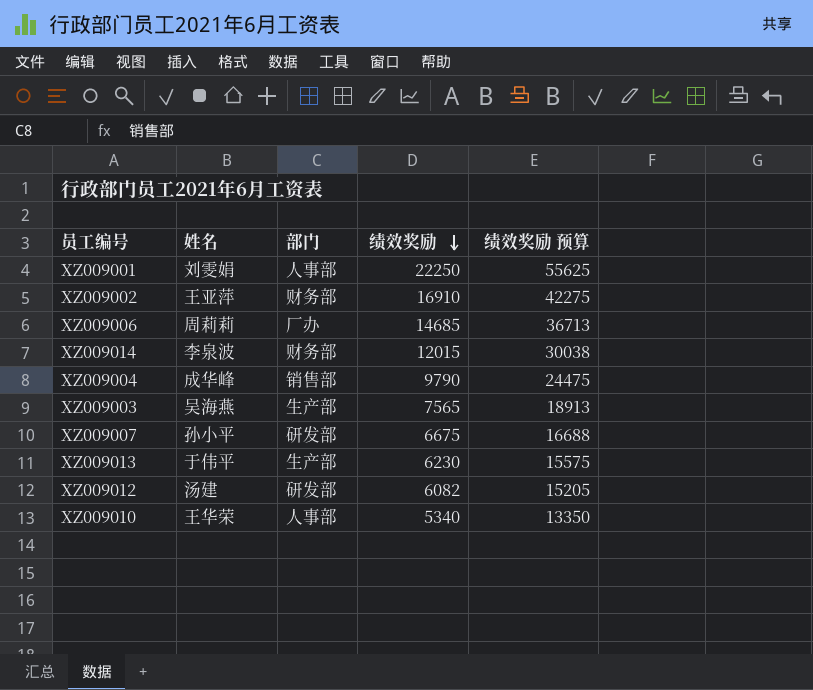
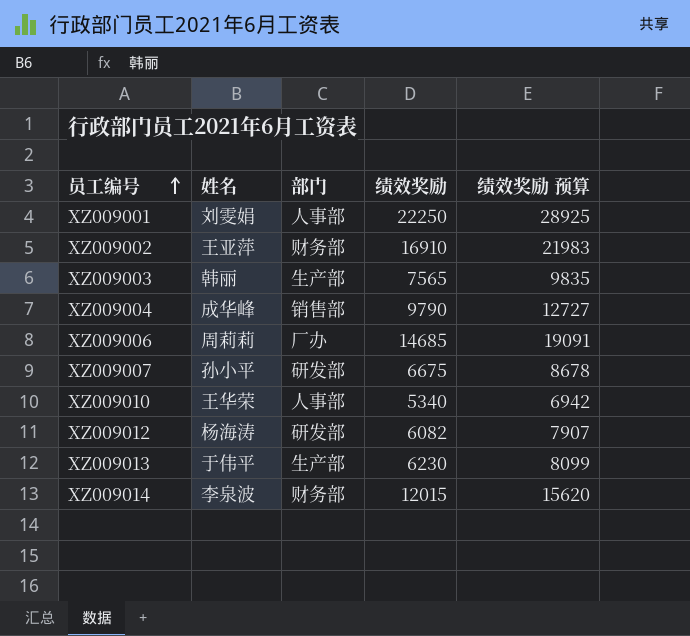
row order: 绩效奖励 descending -> 员工编号 ascending
column 绩效奖励 预算 | formula: [绩效奖励] * 2.5 -> [绩效奖励] * 1.3
XZ009003 | 姓名: 吴海燕 -> 韩丽
XZ009012 | 姓名: 汤建 -> 杨海涛

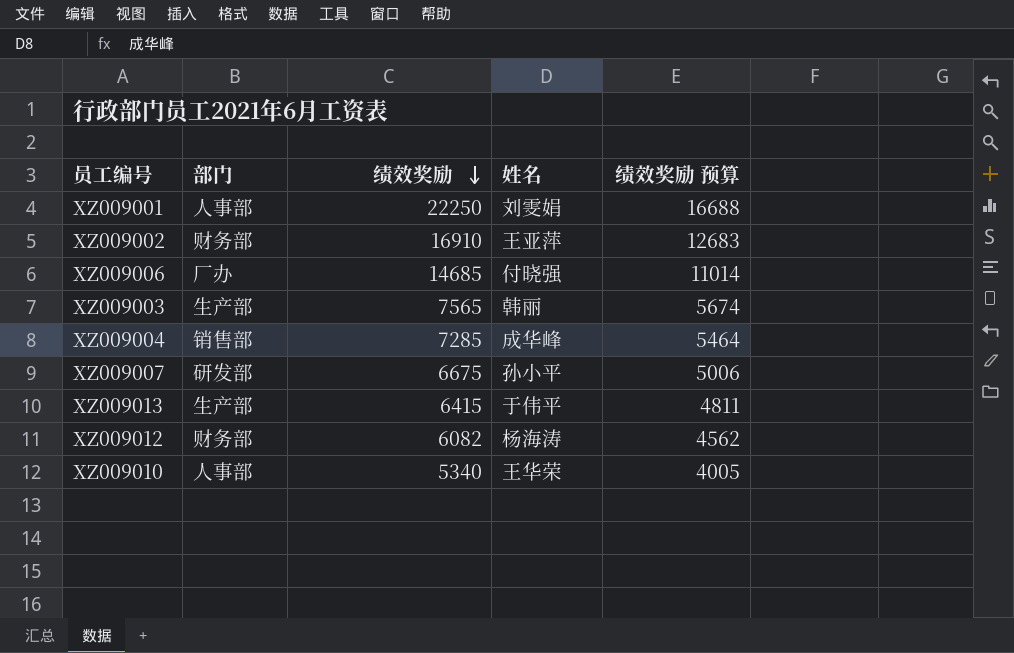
row order: 员工编号 ascending -> 绩效奖励 descending
column 姓名 | position: 2 -> 4
column 绩效奖励 预算 | formula: [绩效奖励] * 1.3 -> [绩效奖励] * 0.75
row XZ009014: 李泉波 | 财务部 | 12015 | 15620 -> none
XZ009006 | 姓名: 周莉莉 -> 付晓强
XZ009004 | 绩效奖励: 9790 -> 7285
XZ009013 | 绩效奖励: 6230 -> 6415
XZ009012 | 部门: 研发部 -> 财务部

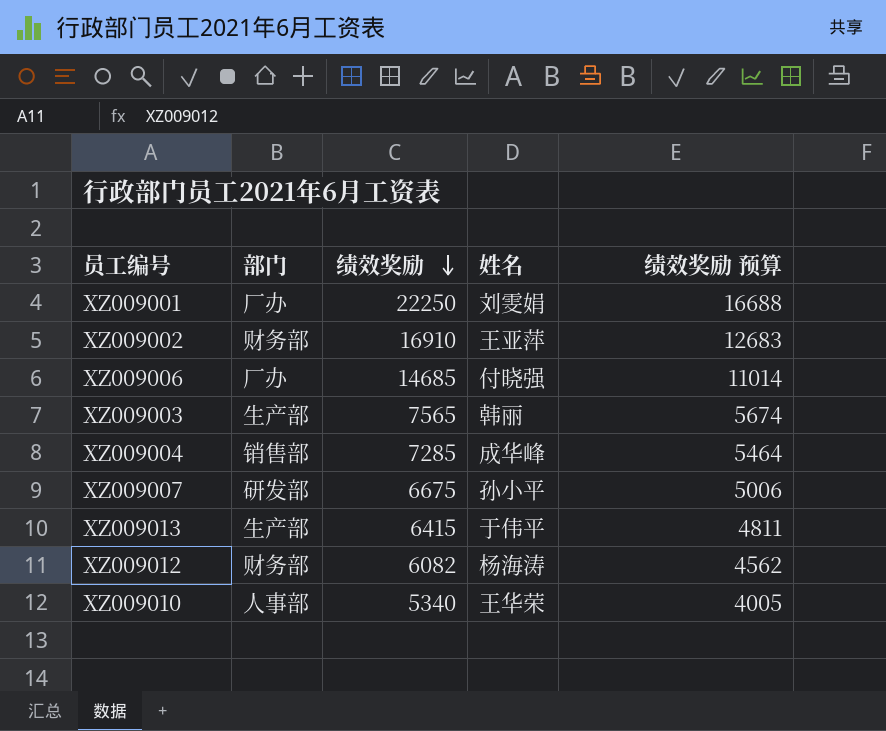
XZ009001 | 部门: 人事部 -> 厂办

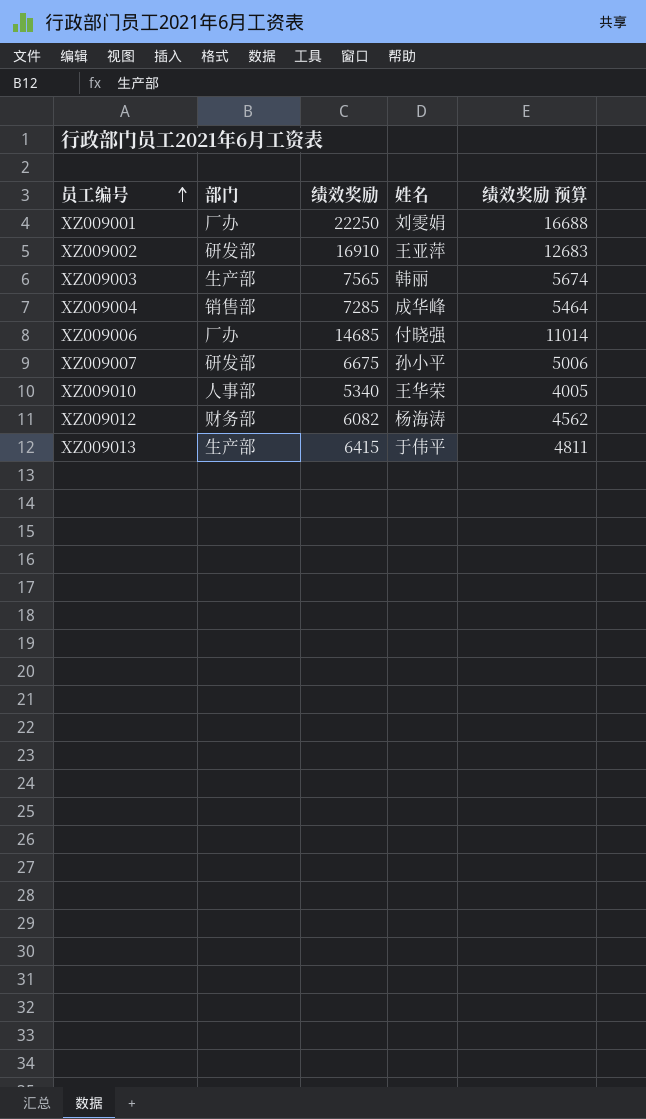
row order: 绩效奖励 descending -> 员工编号 ascending
XZ009002 | 部门: 财务部 -> 研发部

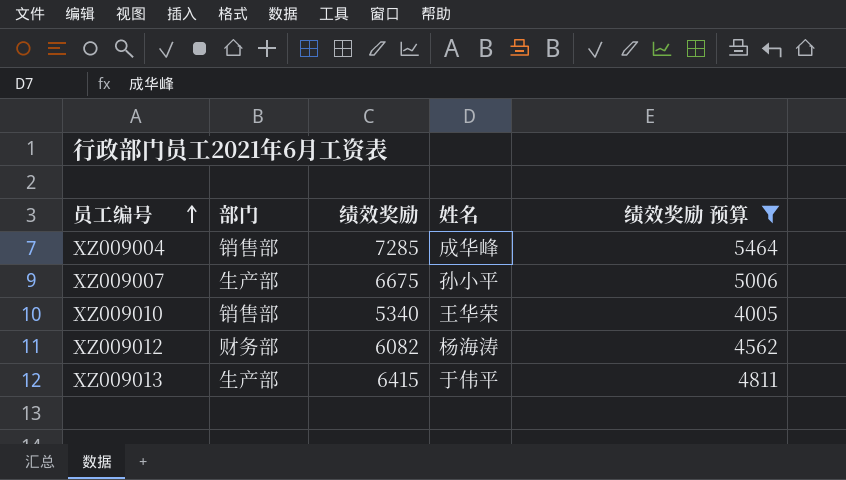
filter: none -> 绩效奖励 预算 <= 5464
XZ009007 | 部门: 研发部 -> 生产部
XZ009010 | 部门: 人事部 -> 销售部

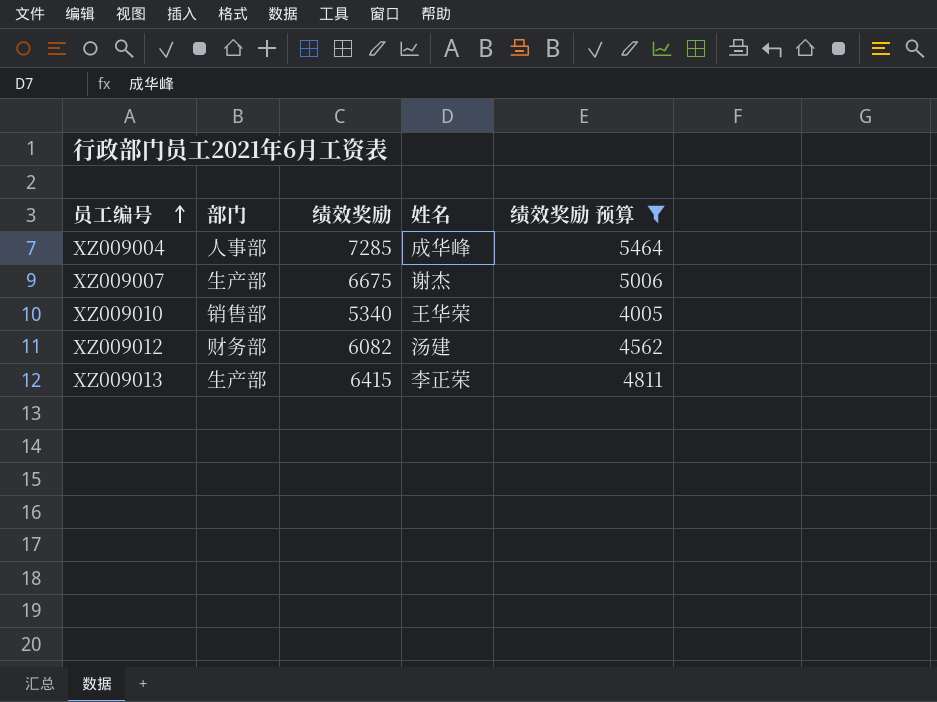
XZ009004 | 部门: 销售部 -> 人事部
XZ009007 | 姓名: 孙小平 -> 谢杰
XZ009012 | 姓名: 杨海涛 -> 汤建
XZ009013 | 姓名: 于伟平 -> 李正荣

